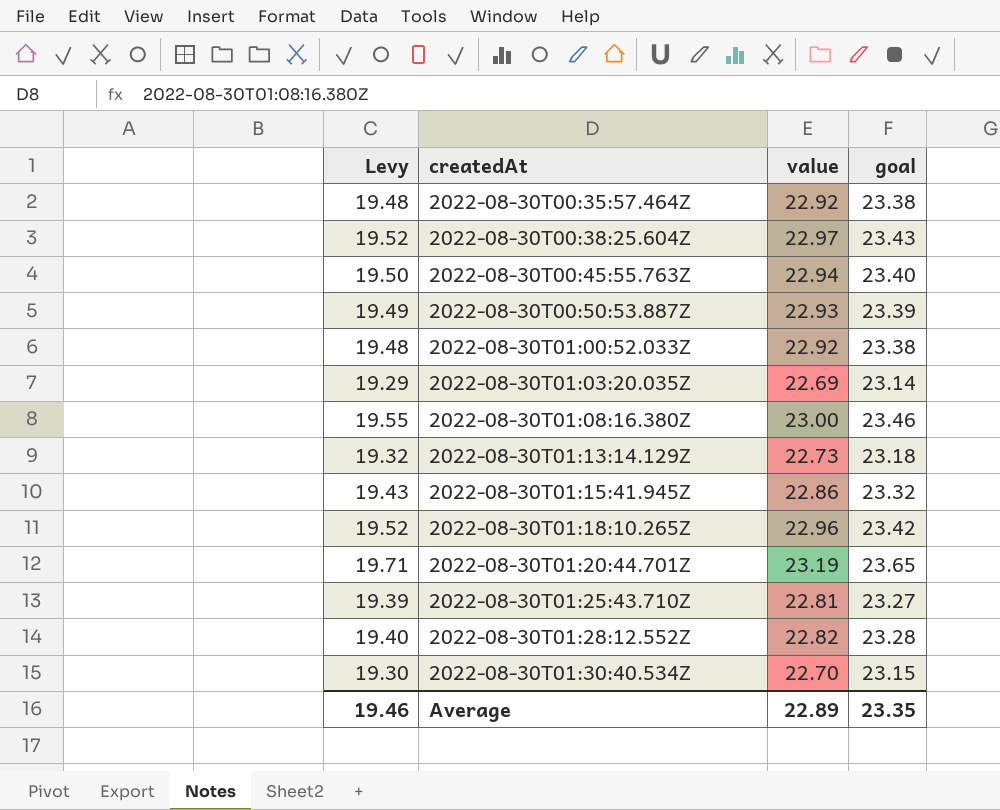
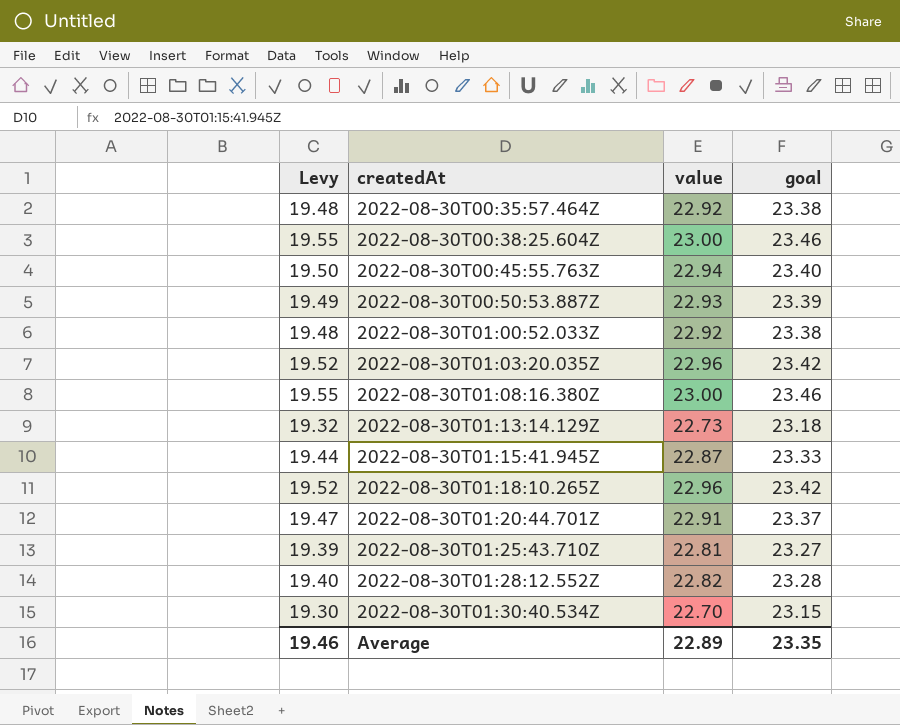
2022-08-30T00:38:25.604Z | Levy: 19.52 -> 19.55
2022-08-30T00:38:25.604Z | value: 22.97 -> 23.00
2022-08-30T00:38:25.604Z | goal: 23.43 -> 23.46
2022-08-30T01:03:20.035Z | Levy: 19.29 -> 19.52
2022-08-30T01:03:20.035Z | value: 22.69 -> 22.96
2022-08-30T01:03:20.035Z | goal: 23.14 -> 23.42
2022-08-30T01:15:41.945Z | Levy: 19.43 -> 19.44
2022-08-30T01:15:41.945Z | value: 22.86 -> 22.87
2022-08-30T01:15:41.945Z | goal: 23.32 -> 23.33
2022-08-30T01:20:44.701Z | Levy: 19.71 -> 19.47
2022-08-30T01:20:44.701Z | value: 23.19 -> 22.91
2022-08-30T01:20:44.701Z | goal: 23.65 -> 23.37

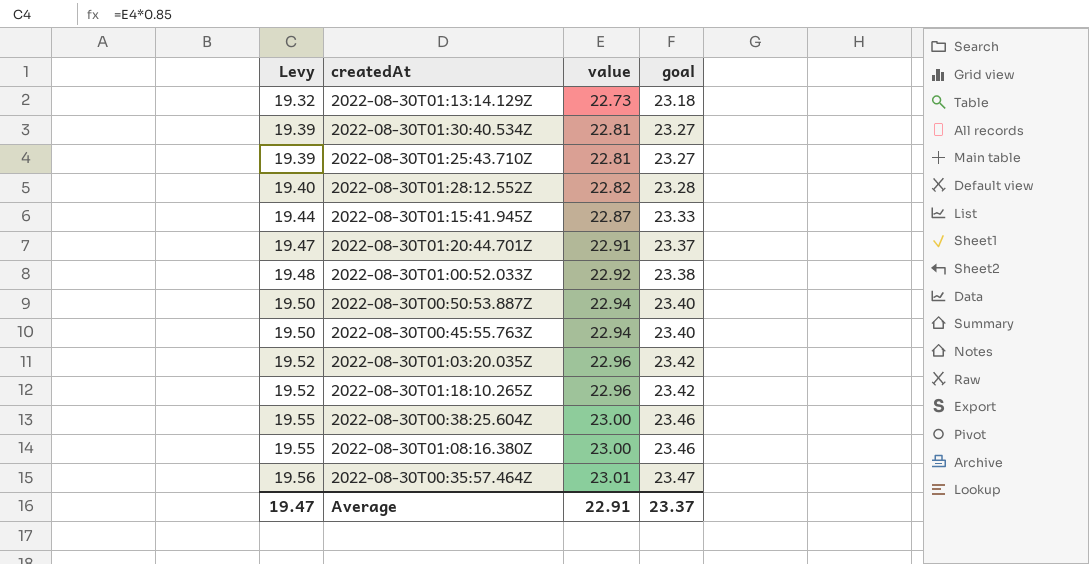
row order: createdAt ascending -> Levy ascending
2022-08-30T01:30:40.534Z | Levy: 19.30 -> 19.39
2022-08-30T01:30:40.534Z | value: 22.70 -> 22.81
2022-08-30T01:30:40.534Z | goal: 23.15 -> 23.27
2022-08-30T00:50:53.887Z | Levy: 19.49 -> 19.50
2022-08-30T00:50:53.887Z | value: 22.93 -> 22.94
2022-08-30T00:50:53.887Z | goal: 23.39 -> 23.40
2022-08-30T00:35:57.464Z | Levy: 19.48 -> 19.56
2022-08-30T00:35:57.464Z | value: 22.92 -> 23.01
2022-08-30T00:35:57.464Z | goal: 23.38 -> 23.47
Average | Levy: 19.46 -> 19.47
Average | value: 22.89 -> 22.91
Average | goal: 23.35 -> 23.37

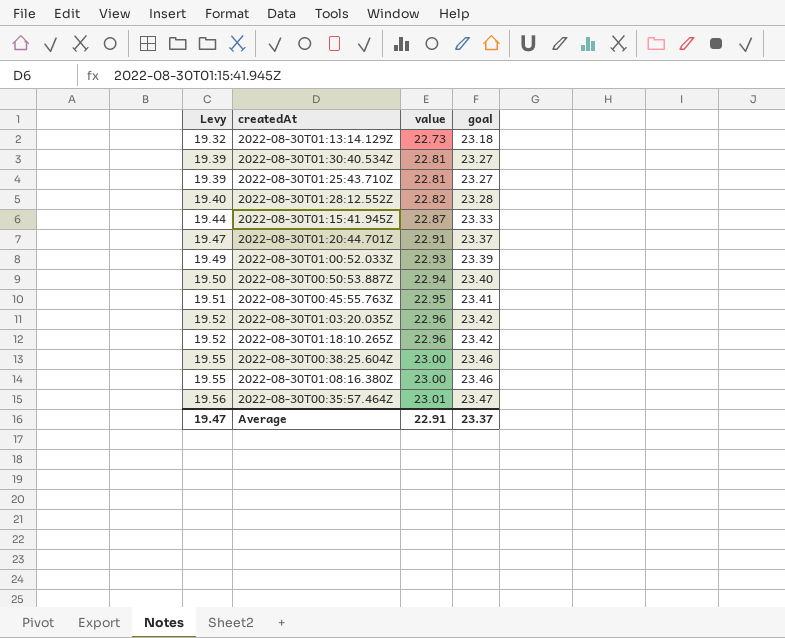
2022-08-30T01:00:52.033Z | Levy: 19.48 -> 19.49
2022-08-30T01:00:52.033Z | value: 22.92 -> 22.93
2022-08-30T01:00:52.033Z | goal: 23.38 -> 23.39
2022-08-30T00:45:55.763Z | Levy: 19.50 -> 19.51
2022-08-30T00:45:55.763Z | value: 22.94 -> 22.95
2022-08-30T00:45:55.763Z | goal: 23.40 -> 23.41

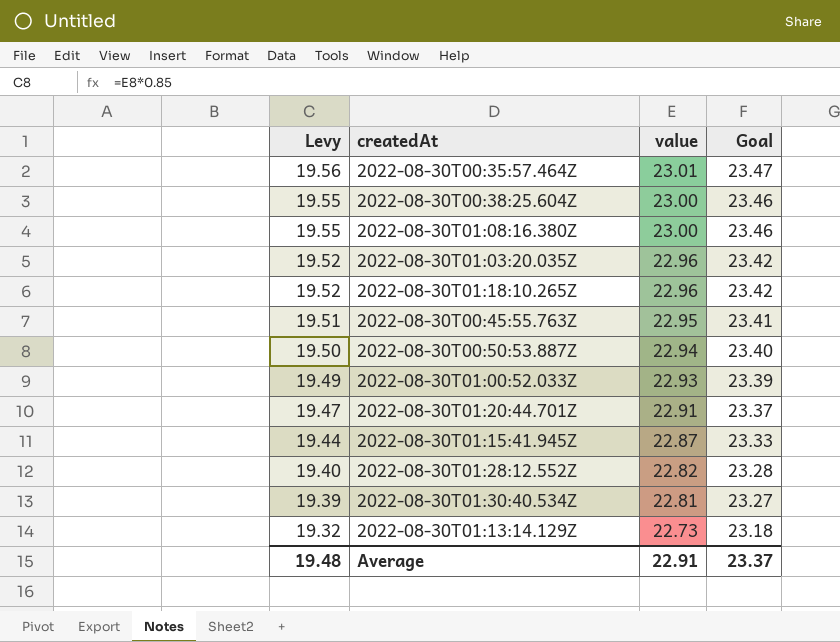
row order: Levy ascending -> Levy descending
column name: goal -> Goal
row 2022-08-30T01:25:43.710Z: 19.39 | 22.81 | 23.27 -> none
Average | Levy: 19.47 -> 19.48

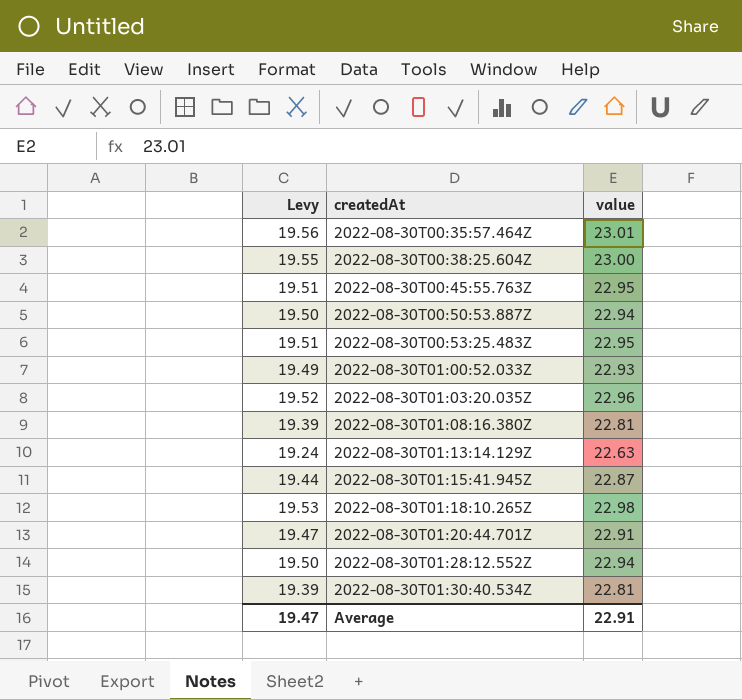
row order: Levy descending -> createdAt ascending
column Goal | formula: [value] * 1.02 -> none
row 2022-08-30T00:53:25.483Z: none -> 19.51 | 22.95
2022-08-30T01:08:16.380Z | Levy: 19.55 -> 19.39
2022-08-30T01:08:16.380Z | value: 23.00 -> 22.81
2022-08-30T01:13:14.129Z | Levy: 19.32 -> 19.24
2022-08-30T01:13:14.129Z | value: 22.73 -> 22.63
2022-08-30T01:18:10.265Z | Levy: 19.52 -> 19.53
2022-08-30T01:18:10.265Z | value: 22.96 -> 22.98
2022-08-30T01:28:12.552Z | Levy: 19.40 -> 19.50
2022-08-30T01:28:12.552Z | value: 22.82 -> 22.94
Average | Levy: 19.48 -> 19.47

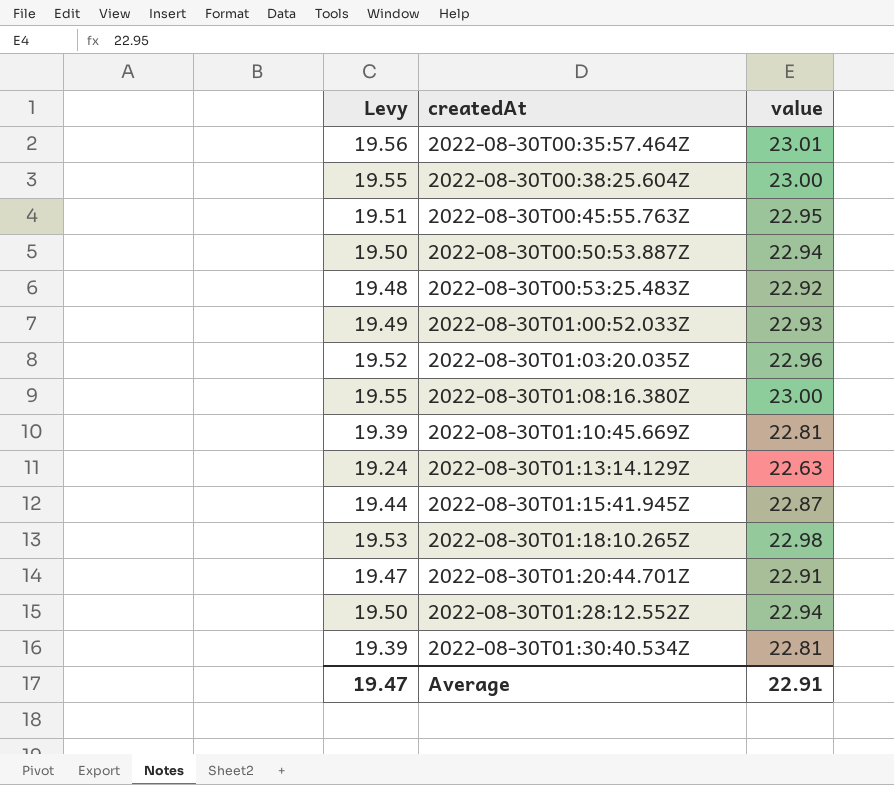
2022-08-30T00:53:25.483Z | Levy: 19.51 -> 19.48
2022-08-30T00:53:25.483Z | value: 22.95 -> 22.92
2022-08-30T01:08:16.380Z | Levy: 19.39 -> 19.55
2022-08-30T01:08:16.380Z | value: 22.81 -> 23.00
row 2022-08-30T01:10:45.669Z: none -> 19.39 | 22.81

